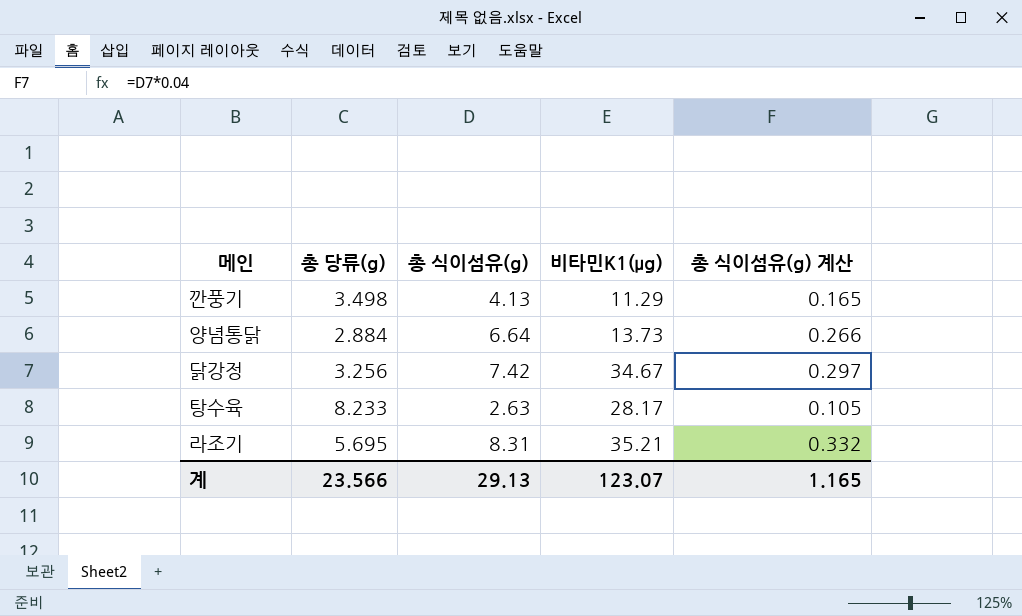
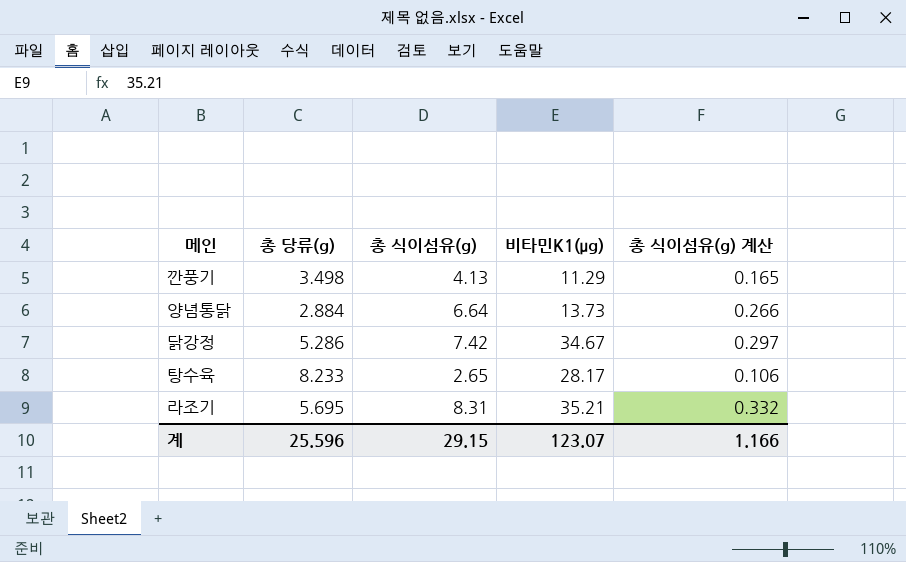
닭강정 | 총 당류(g): 3.256 -> 5.286
탕수육 | 총 식이섬유(g): 2.63 -> 2.65
탕수육 | 총 식이섬유(g) 계산: 0.105 -> 0.106
계 | 총 당류(g): 23.566 -> 25.596
계 | 총 식이섬유(g): 29.13 -> 29.15
계 | 총 식이섬유(g) 계산: 1.165 -> 1.166

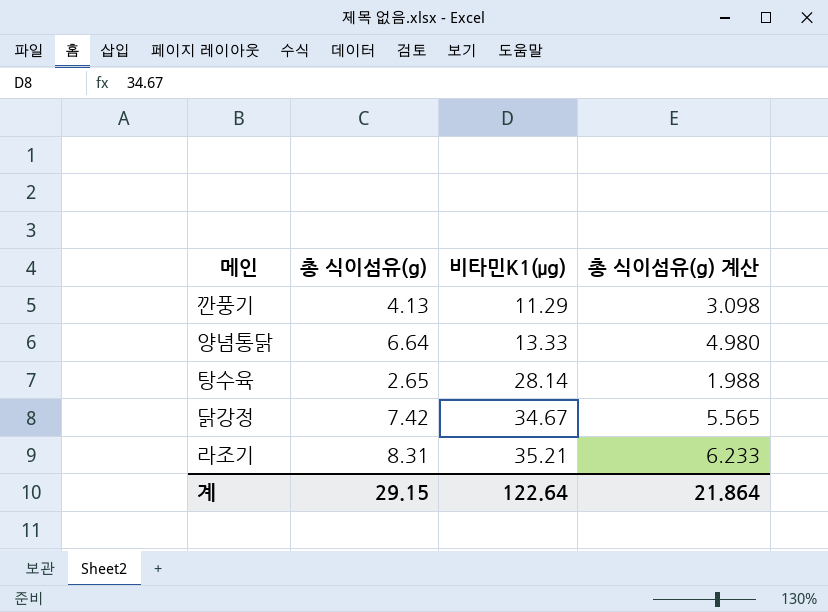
row order: none -> 비타민K1(μg) ascending
column 총 당류(g) | position: 2 -> none
column 총 식이섬유(g) 계산 | formula: [총 식이섬유(g)] * 0.04 -> [총 식이섬유(g)] * 0.75
양념통닭 | 비타민K1(μg): 13.73 -> 13.33
탕수육 | 비타민K1(μg): 28.17 -> 28.14
계 | 비타민K1(μg): 123.07 -> 122.64
계 | 총 식이섬유(g) 계산: 1.166 -> 21.864

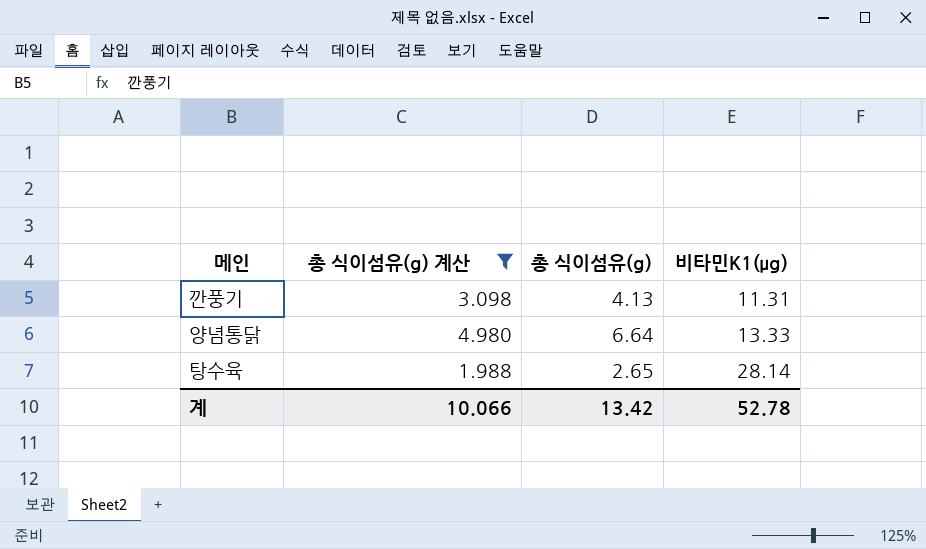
filter: none -> 총 식이섬유(g) 계산 <= 4.980
column 총 식이섬유(g) 계산 | position: 4 -> 2
깐풍기 | 비타민K1(μg): 11.29 -> 11.31
계 | 총 식이섬유(g) 계산: 21.864 -> 10.066
계 | 총 식이섬유(g): 29.15 -> 13.42
계 | 비타민K1(μg): 122.64 -> 52.78

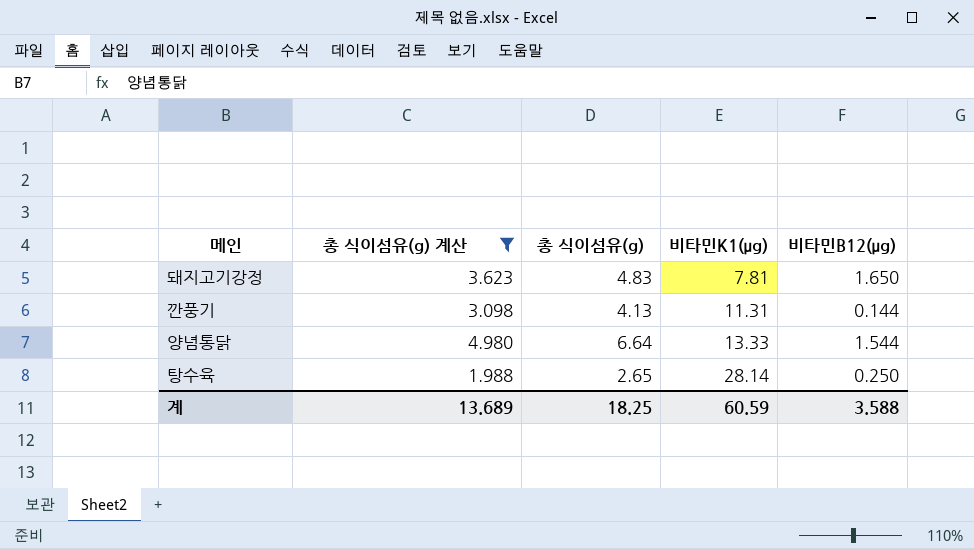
column 비타민B12(μg) | position: none -> 5
row 돼지고기강정: none -> 3.623 | 4.83 | 7.81 | 1.650
계 | 총 식이섬유(g) 계산: 10.066 -> 13.689
계 | 총 식이섬유(g): 13.42 -> 18.25
계 | 비타민K1(μg): 52.78 -> 60.59

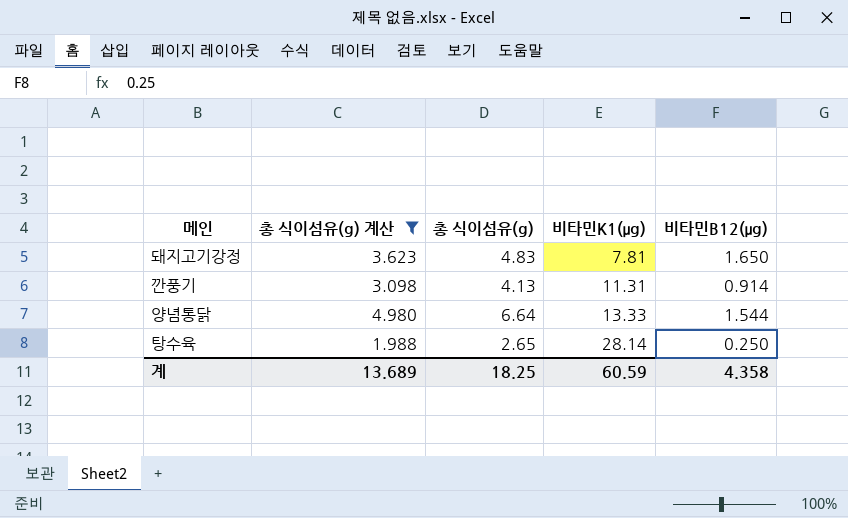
깐풍기 | 비타민B12(μg): 0.144 -> 0.914
계 | 비타민B12(μg): 3.588 -> 4.358

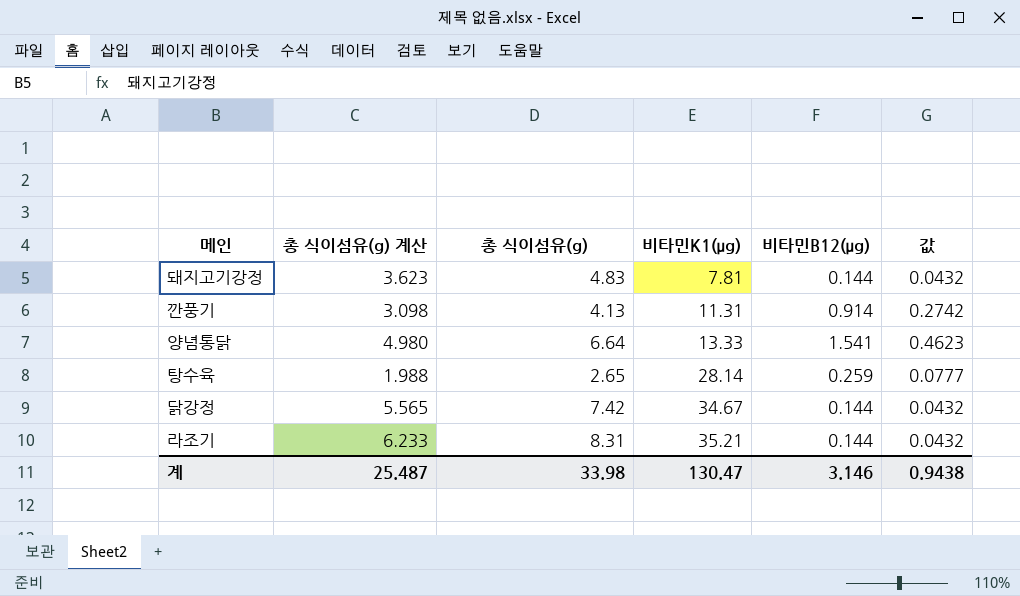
filter: 총 식이섬유(g) 계산 <= 4.980 -> none
column 값 | formula: none -> [비타민B12(μg)] * 0.3
돼지고기강정 | 비타민B12(μg): 1.650 -> 0.144
양념통닭 | 비타민B12(μg): 1.544 -> 1.541
탕수육 | 비타민B12(μg): 0.250 -> 0.259
계 | 총 식이섬유(g) 계산: 13.689 -> 25.487
계 | 총 식이섬유(g): 18.25 -> 33.98
계 | 비타민K1(μg): 60.59 -> 130.47
계 | 비타민B12(μg): 4.358 -> 3.146

